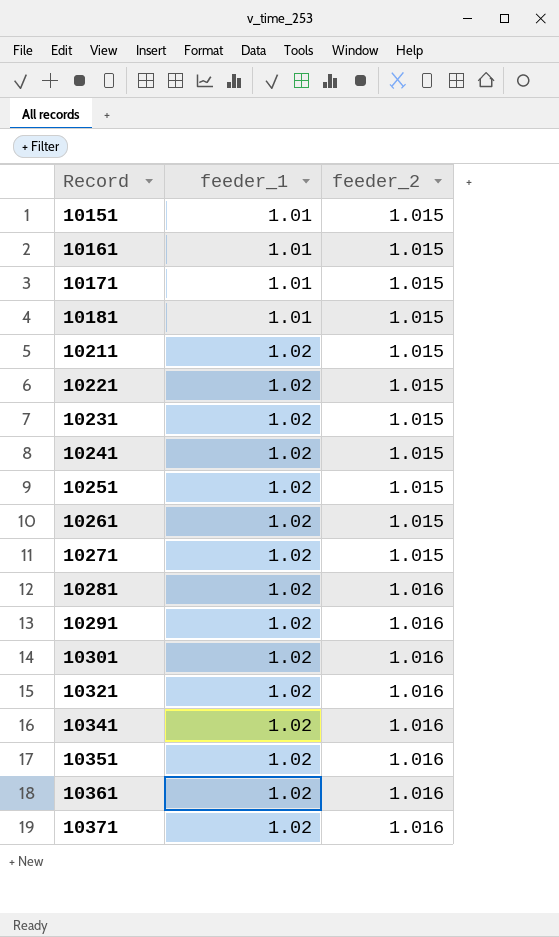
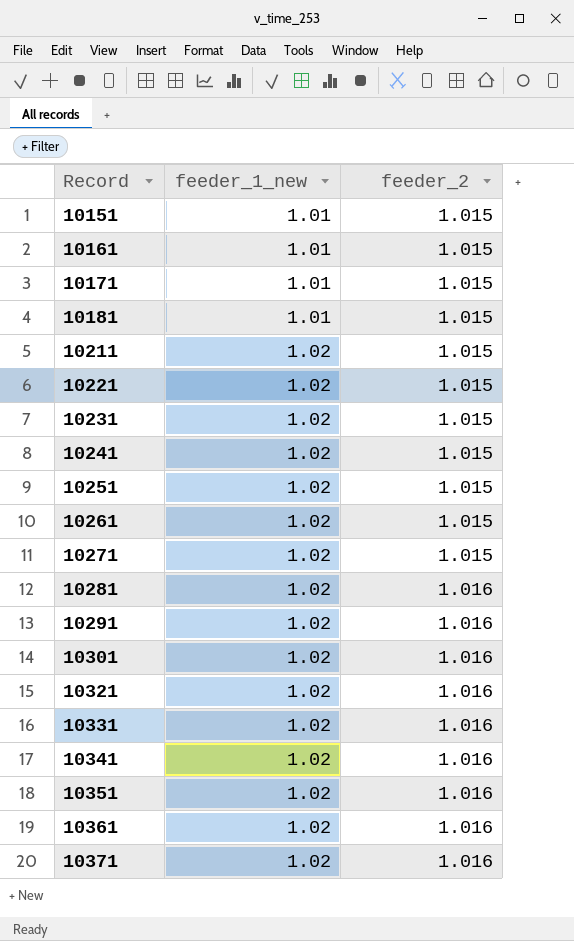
column name: feeder_1 -> feeder_1_new
row 10331: none -> 1.02 | 1.016

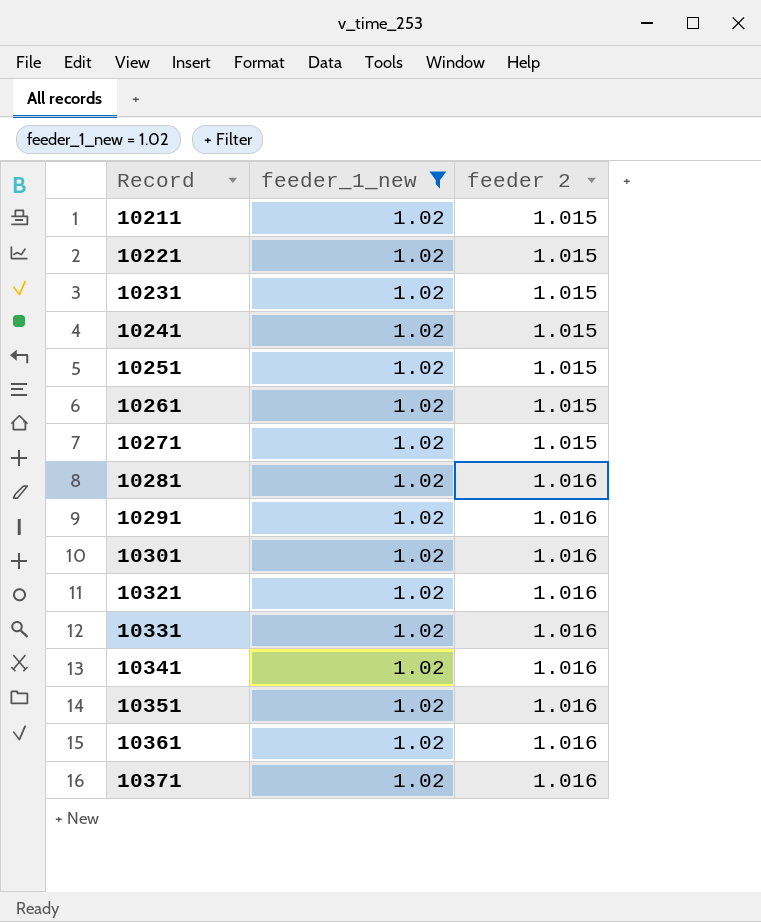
filter: none -> feeder_1_new = 1.02
column name: feeder_2 -> feeder 2

